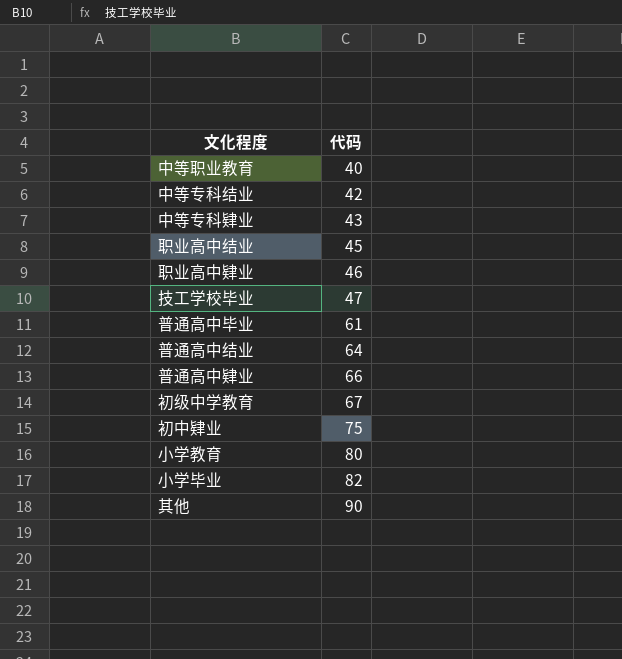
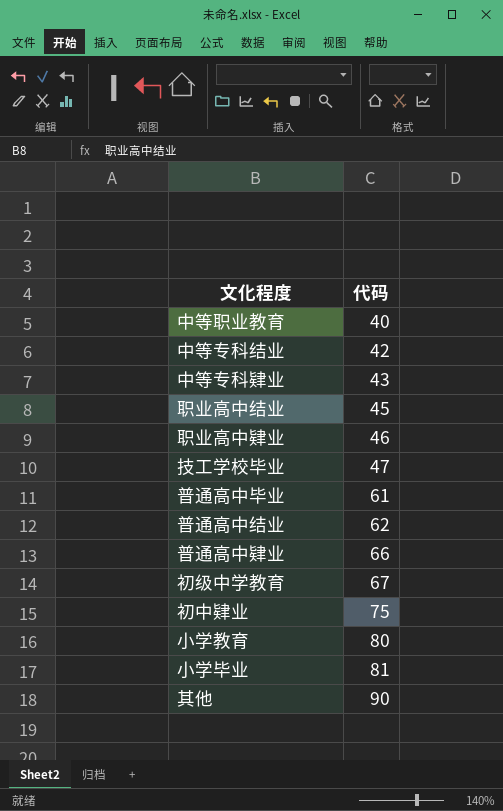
普通高中结业 | 代码: 64 -> 62
小学毕业 | 代码: 82 -> 81

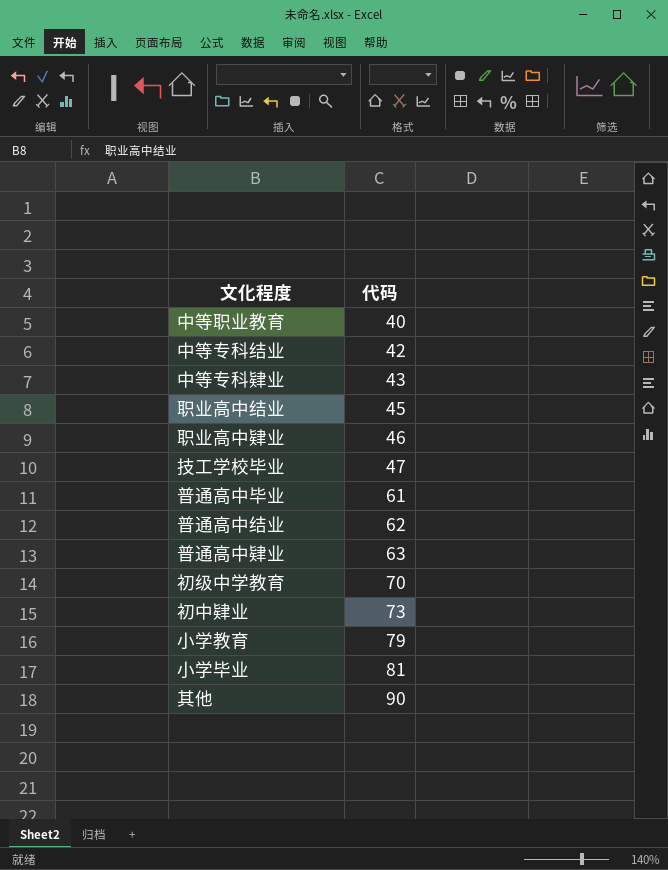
普通高中肄业 | 代码: 66 -> 63
初级中学教育 | 代码: 67 -> 70
初中肄业 | 代码: 75 -> 73
小学教育 | 代码: 80 -> 79

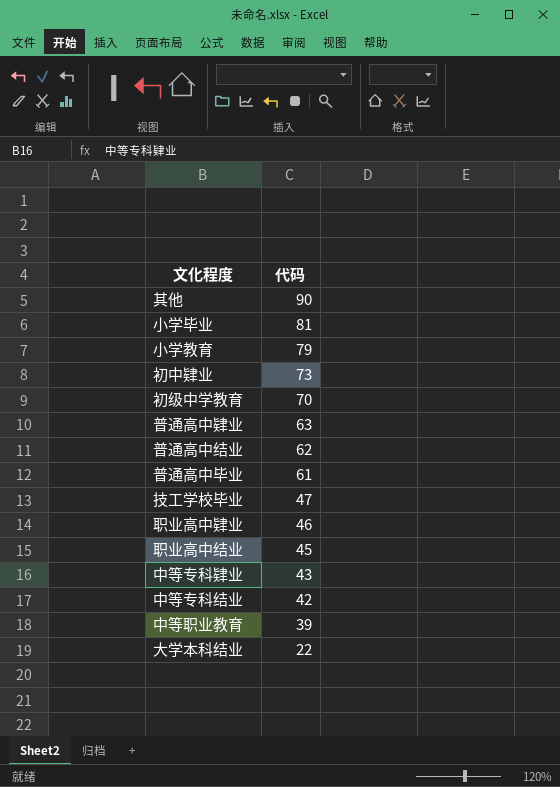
row order: 代码 ascending -> 代码 descending
中等职业教育 | 代码: 40 -> 39
row 大学本科结业: none -> 22

